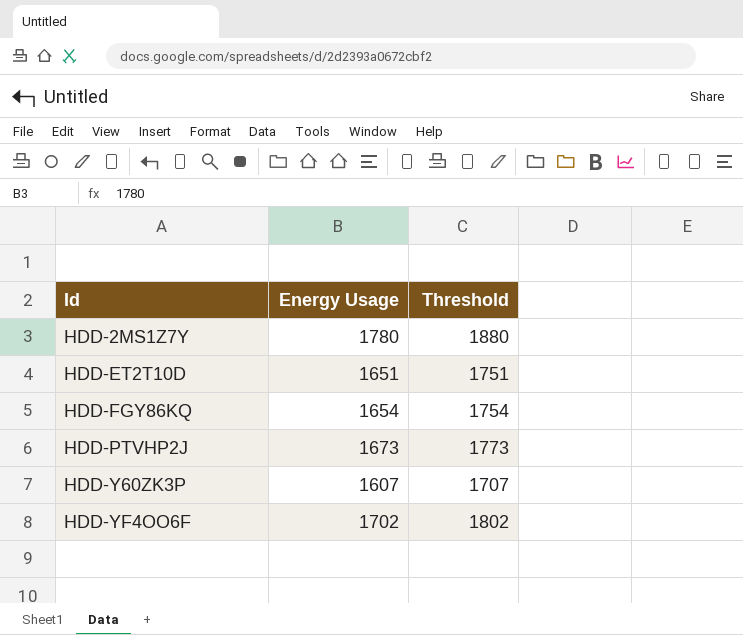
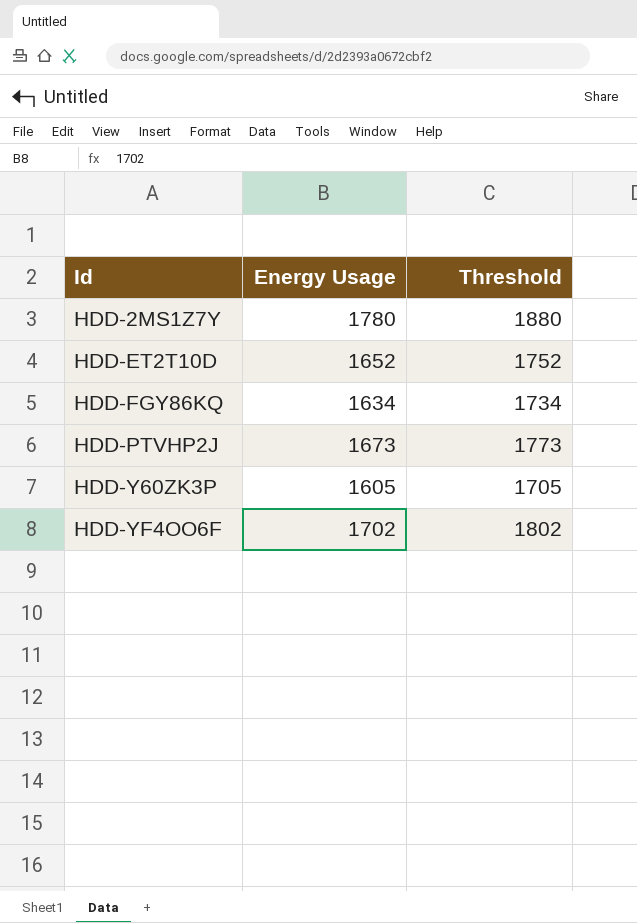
HDD-ET2T10D | Energy Usage: 1651 -> 1652
HDD-ET2T10D | Threshold: 1751 -> 1752
HDD-FGY86KQ | Energy Usage: 1654 -> 1634
HDD-FGY86KQ | Threshold: 1754 -> 1734
HDD-Y60ZK3P | Energy Usage: 1607 -> 1605
HDD-Y60ZK3P | Threshold: 1707 -> 1705

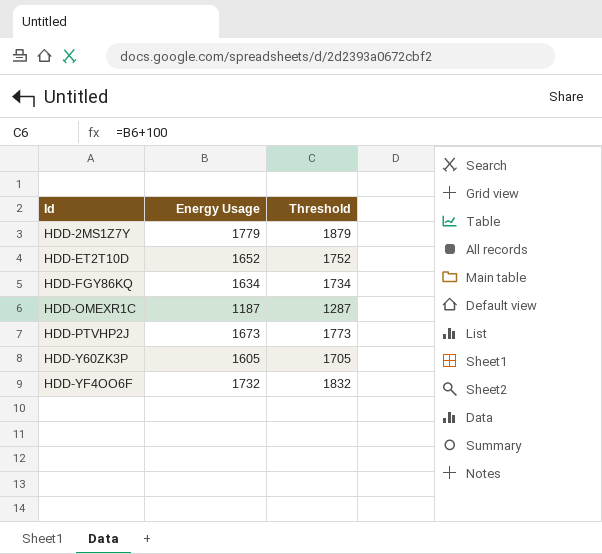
HDD-2MS1Z7Y | Energy Usage: 1780 -> 1779
HDD-2MS1Z7Y | Threshold: 1880 -> 1879
row HDD-OMEXR1C: none -> 1187 | 1287
HDD-YF4OO6F | Energy Usage: 1702 -> 1732
HDD-YF4OO6F | Threshold: 1802 -> 1832

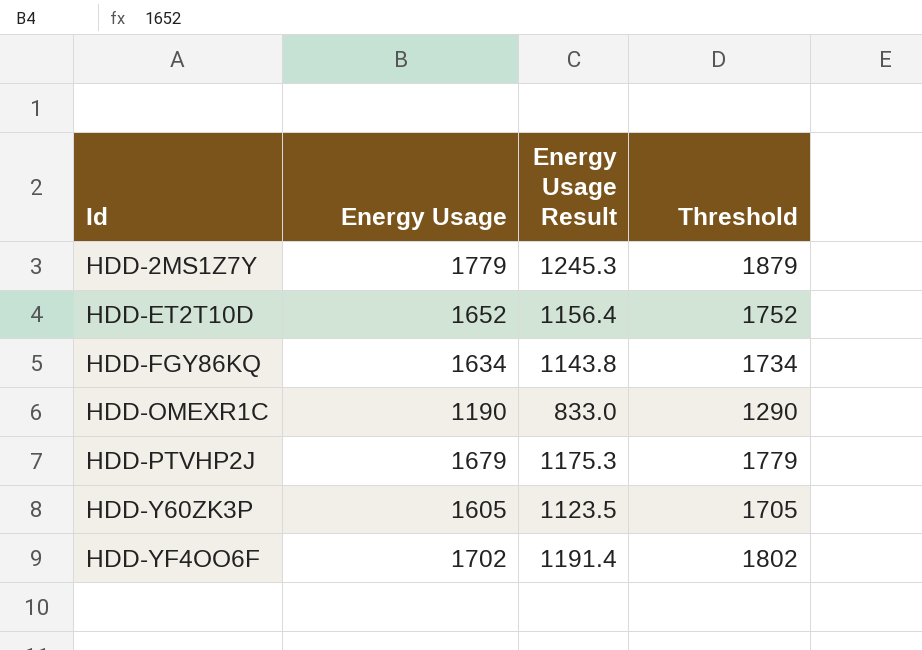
column Energy Usage Result | formula: none -> [Energy Usage] * 0.7
HDD-OMEXR1C | Energy Usage: 1187 -> 1190
HDD-OMEXR1C | Threshold: 1287 -> 1290
HDD-PTVHP2J | Energy Usage: 1673 -> 1679
HDD-PTVHP2J | Threshold: 1773 -> 1779
HDD-YF4OO6F | Energy Usage: 1732 -> 1702
HDD-YF4OO6F | Threshold: 1832 -> 1802

